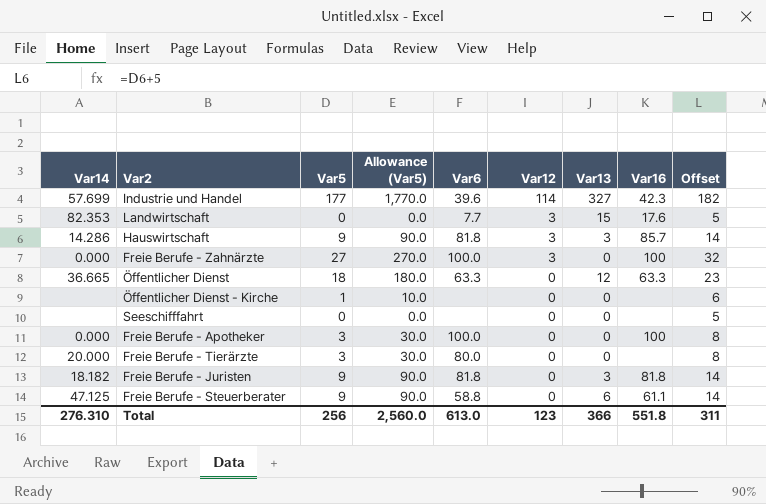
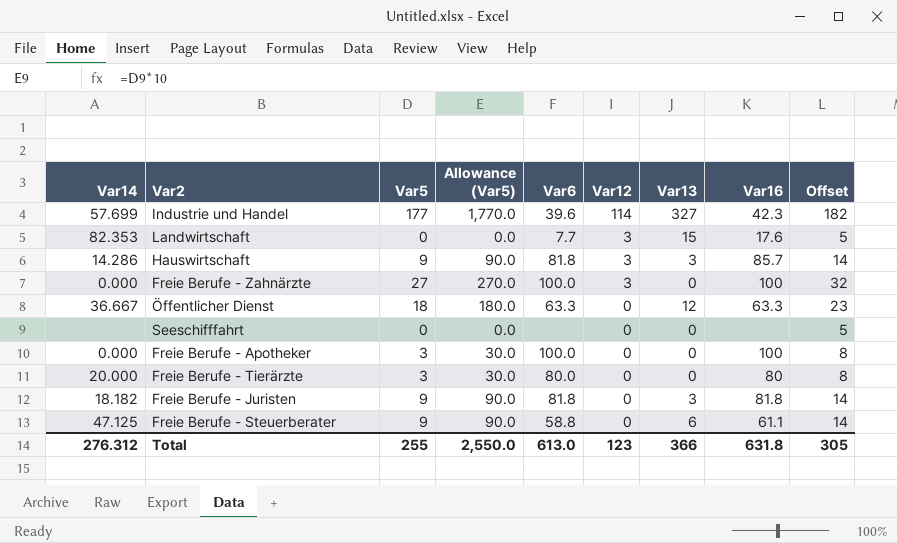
row Öffentlicher Dienst - Kirche: none | 1 | 10.0 | none | 0 | 0 | none | 6 -> none
Öffentlicher Dienst | Var14: 36.665 -> 36.667
Freie Berufe - Tierärzte | Var16: none -> 80
Total | Var14: 276.310 -> 276.312
Total | Var5: 256 -> 255
Total | Allowance (Var5): 2,560.0 -> 2,550.0
Total | Var16: 551.8 -> 631.8
Total | Offset: 311 -> 305

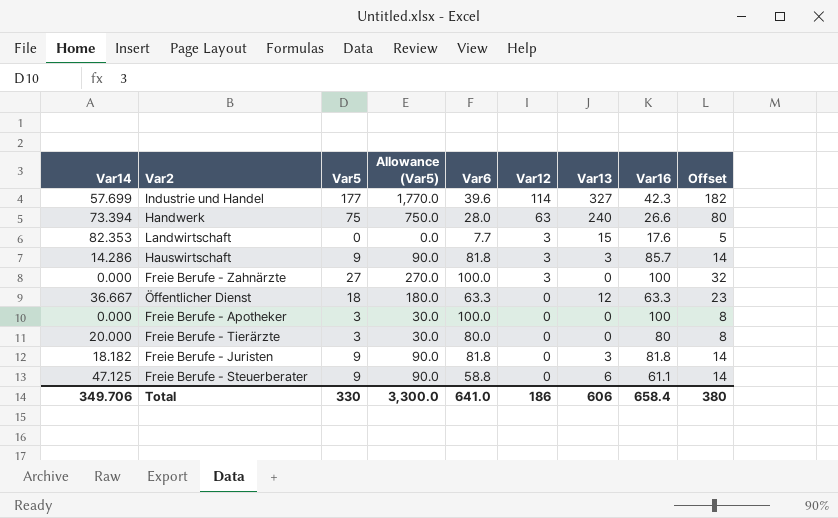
row Seeschifffahrt: none | 0 | 0.0 | none | 0 | 0 | none | 5 -> none
row Handwerk: none -> 73.394 | 75 | 750.0 | 28.0 | 63 | 240 | 26.6 | 80
Total | Var14: 276.312 -> 349.706
Total | Var5: 255 -> 330
Total | Allowance (Var5): 2,550.0 -> 3,300.0
Total | Var6: 613.0 -> 641.0
Total | Var12: 123 -> 186
Total | Var13: 366 -> 606
Total | Var16: 631.8 -> 658.4
Total | Offset: 305 -> 380

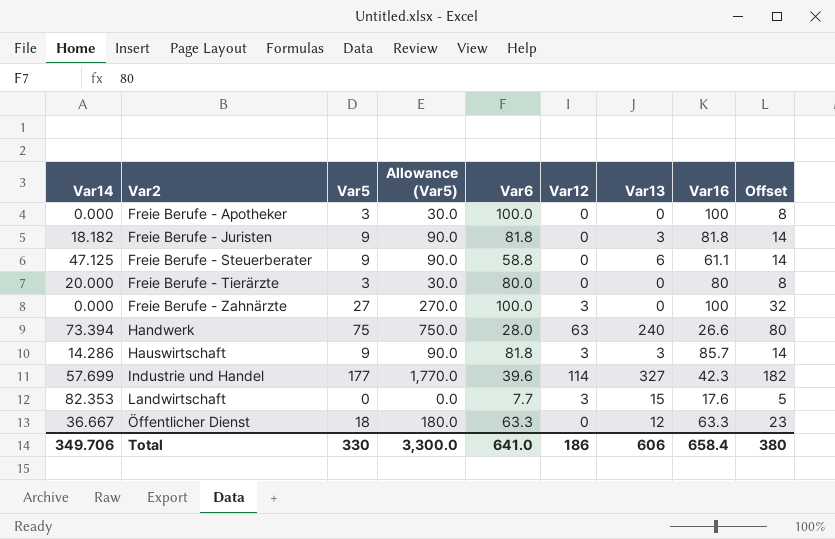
row order: Var12 descending -> Var2 ascending

